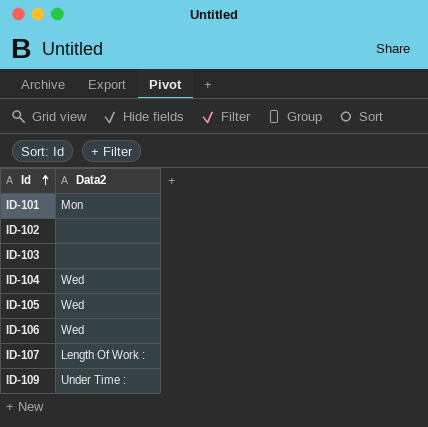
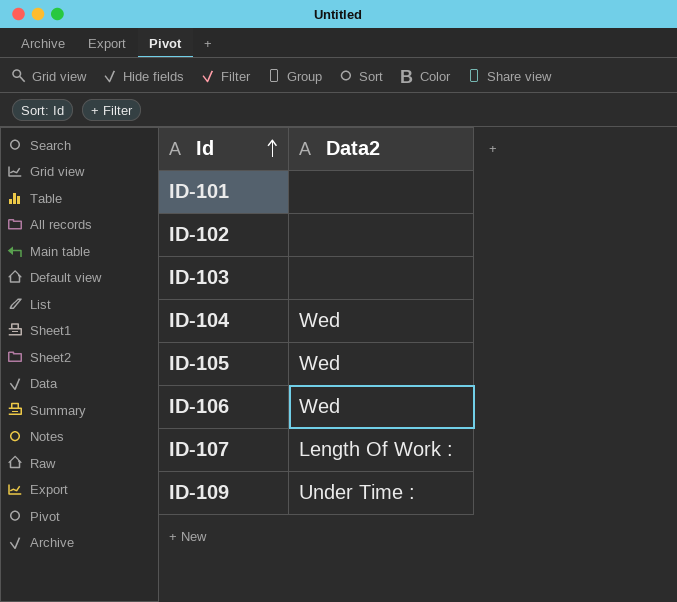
ID-101 | Data2: Mon -> none

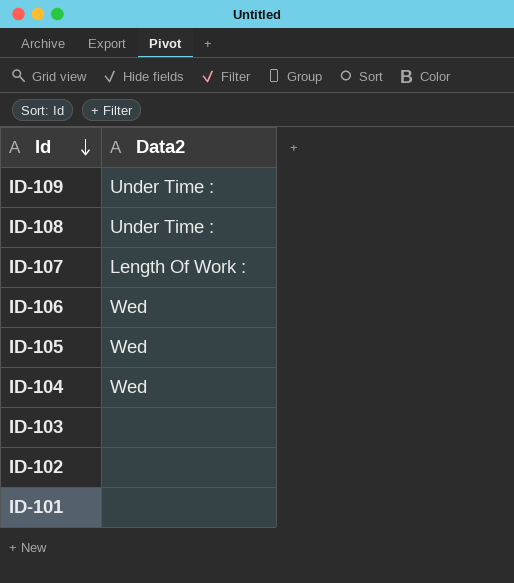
row order: Id ascending -> Id descending
row ID-108: none -> Under Time :

